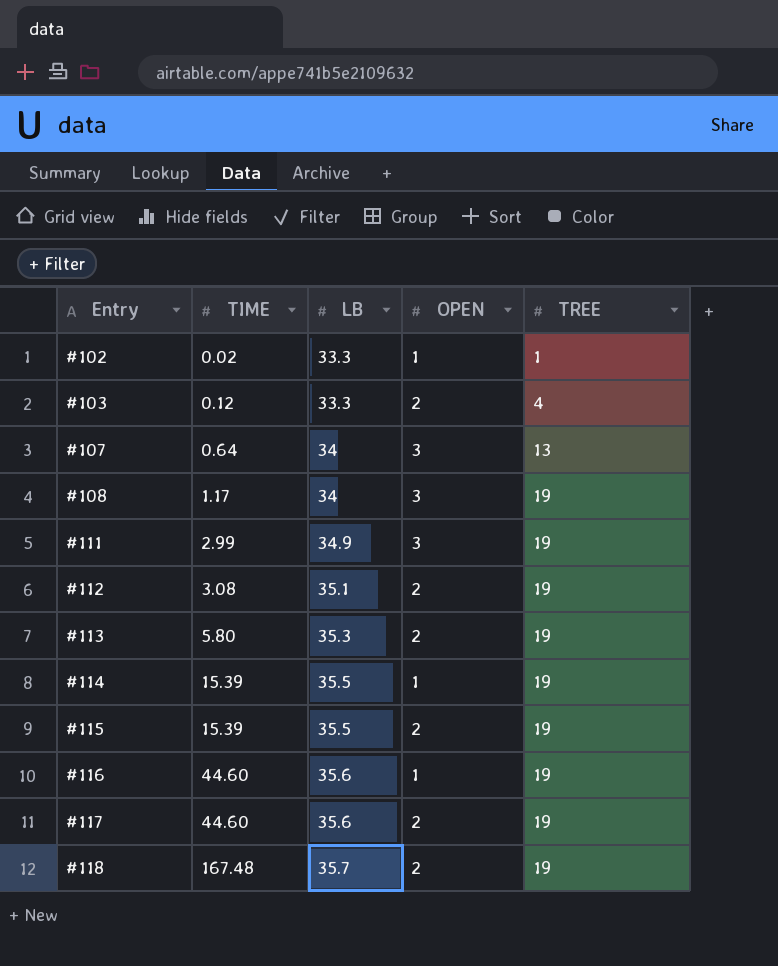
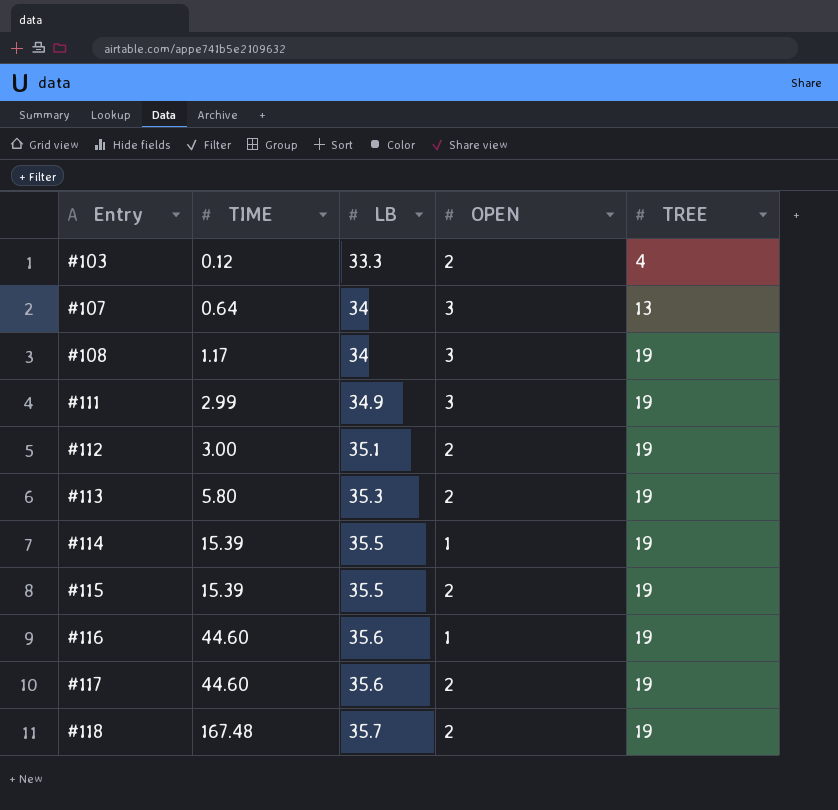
row #102: 0.02 | 33.3 | 1 | 1 -> none
#112 | TIME: 3.08 -> 3.00

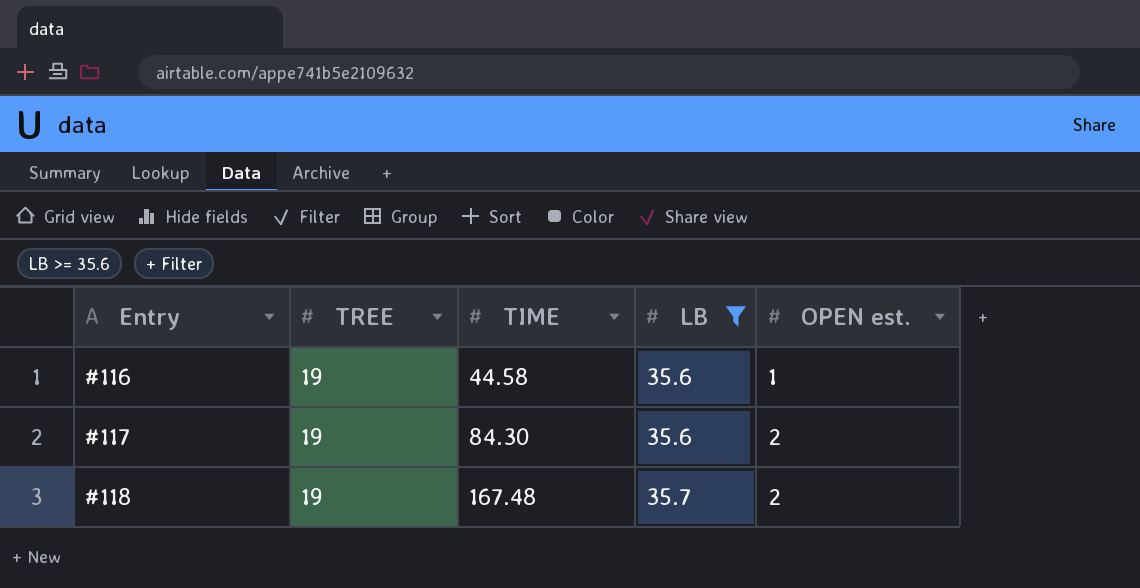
filter: none -> LB >= 35.6
column TREE | position: 5 -> 2
column name: OPEN -> OPEN est.
#116 | TIME: 44.60 -> 44.58
#117 | TIME: 44.60 -> 84.30

